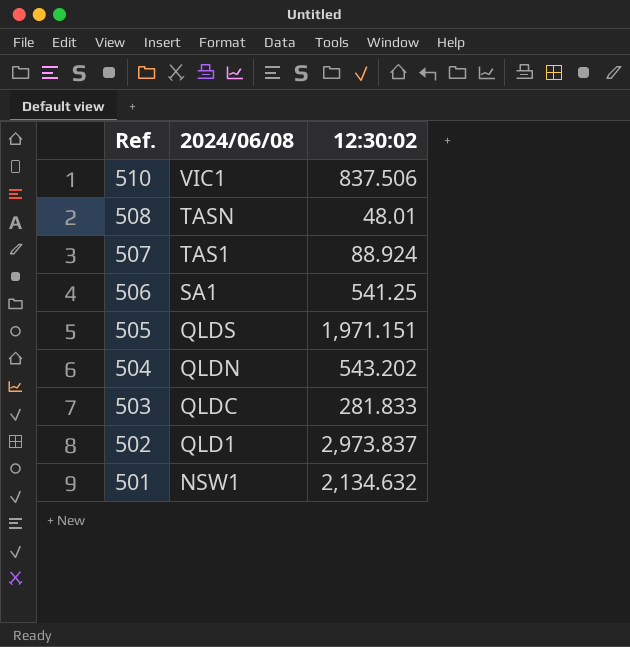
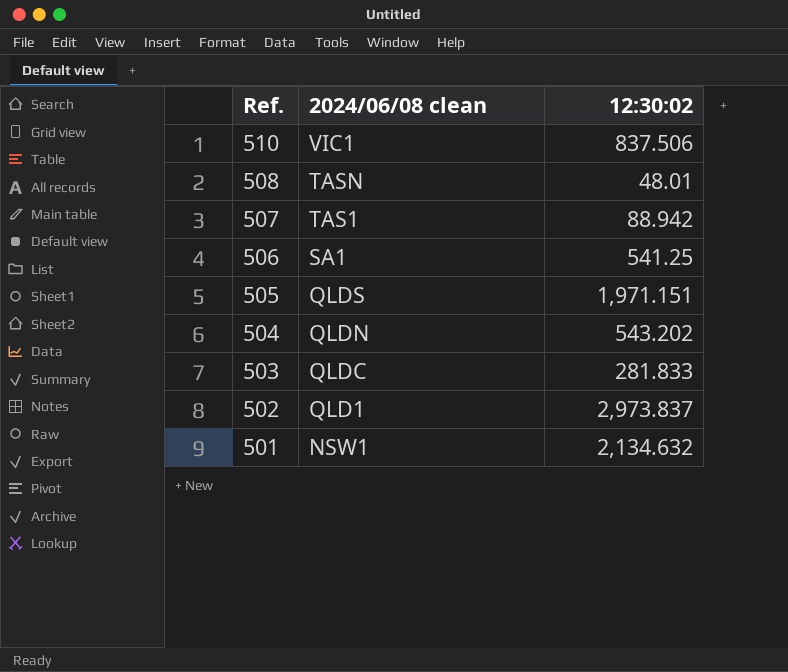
column name: 2024/06/08 -> 2024/06/08 clean
507 | 12:30:02: 88.924 -> 88.942

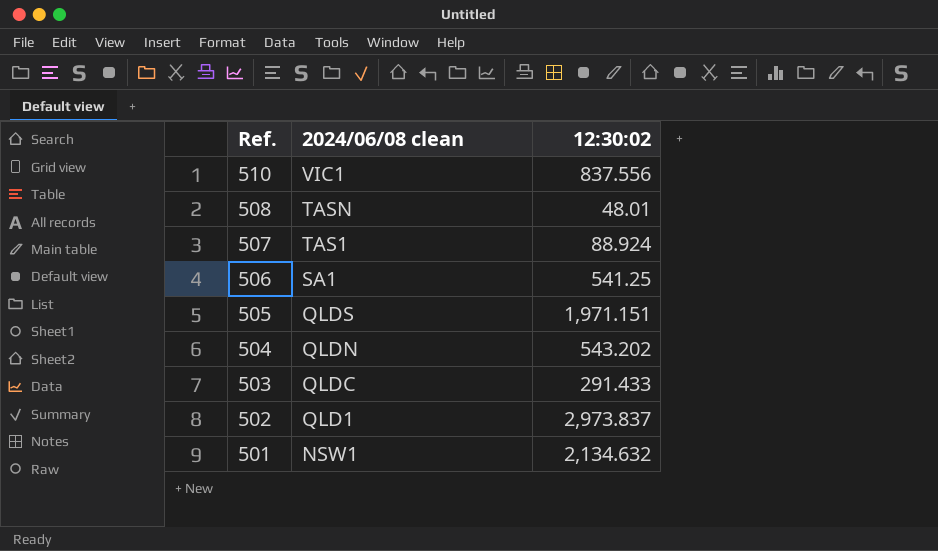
510 | 12:30:02: 837.506 -> 837.556
507 | 12:30:02: 88.942 -> 88.924
503 | 12:30:02: 281.833 -> 291.433

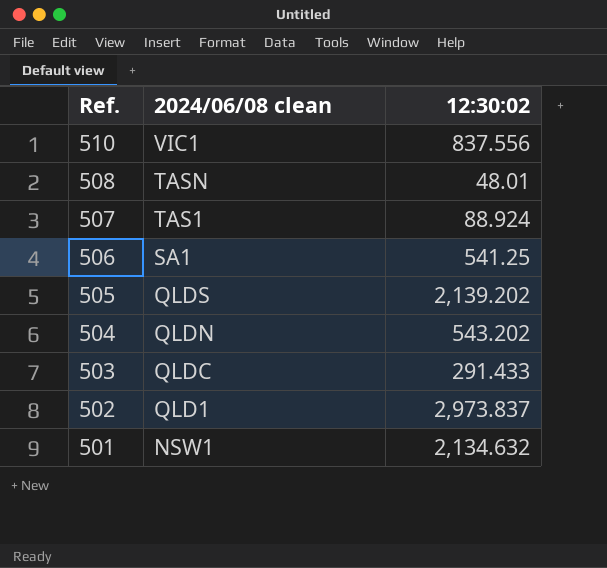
505 | 12:30:02: 1,971.151 -> 2,139.202

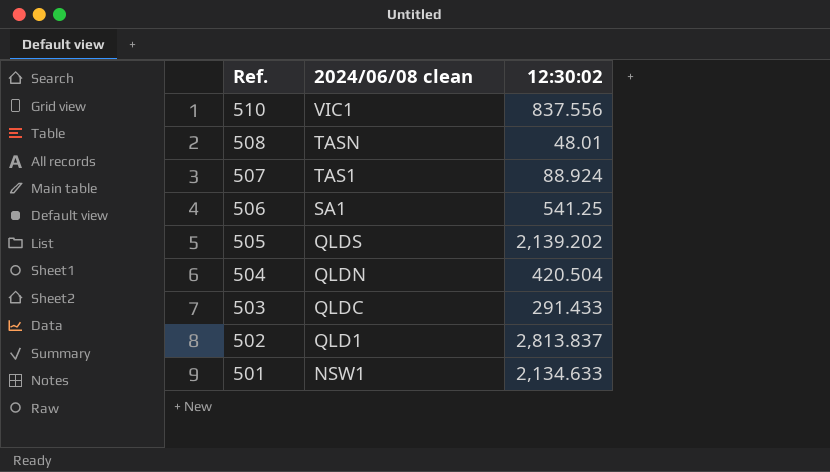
504 | 12:30:02: 543.202 -> 420.504
502 | 12:30:02: 2,973.837 -> 2,813.837
501 | 12:30:02: 2,134.632 -> 2,134.633

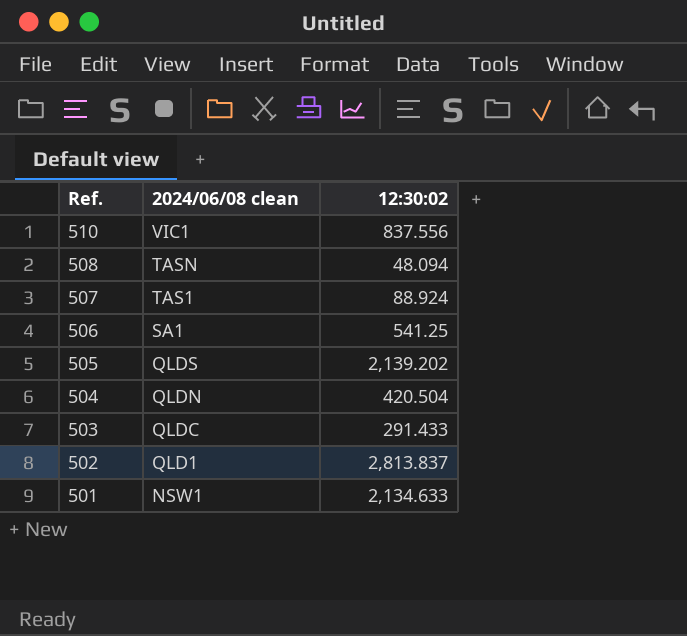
508 | 12:30:02: 48.01 -> 48.094

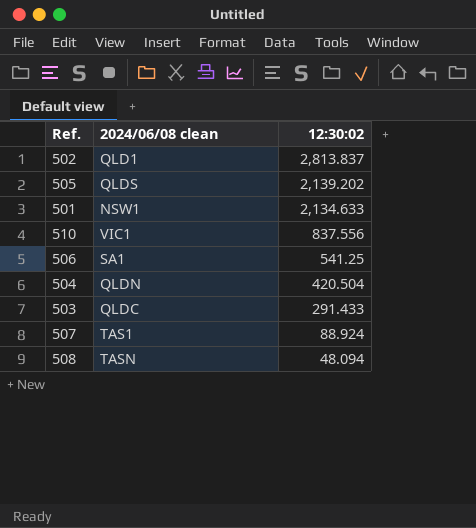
row order: Ref. descending -> 12:30:02 descending

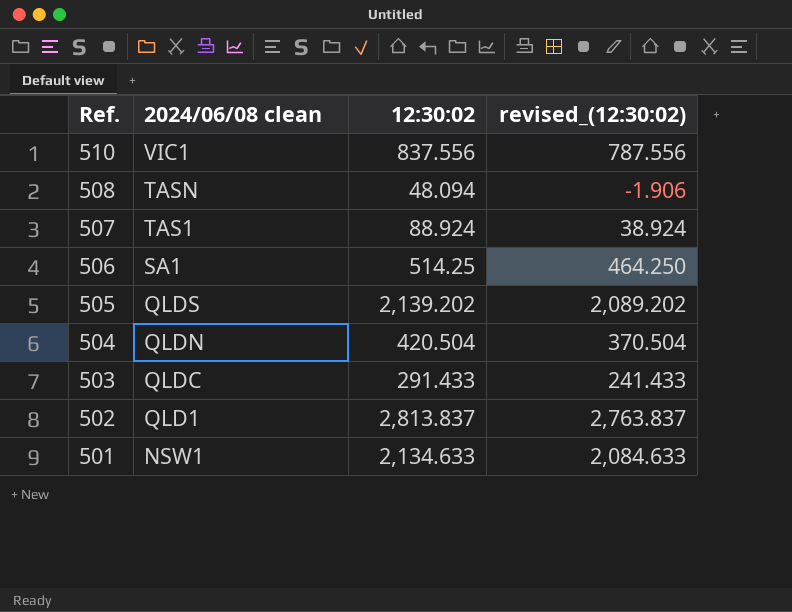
row order: 12:30:02 descending -> Ref. descending
column revised_(12:30:02) | formula: none -> [12:30:02] - 50
506 | 12:30:02: 541.25 -> 514.25

